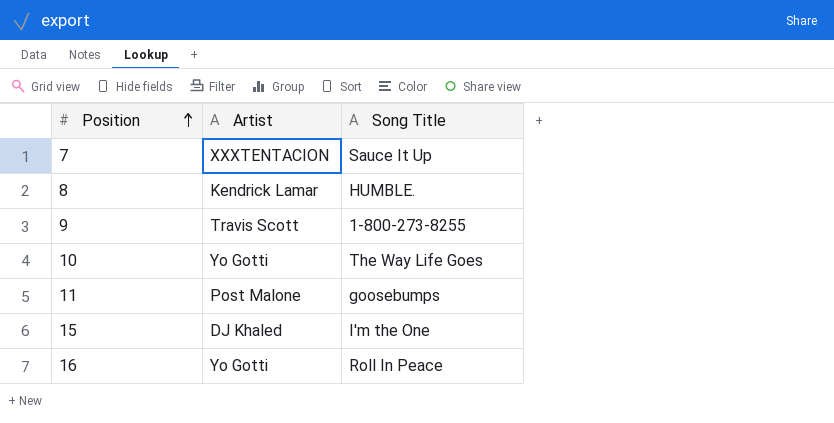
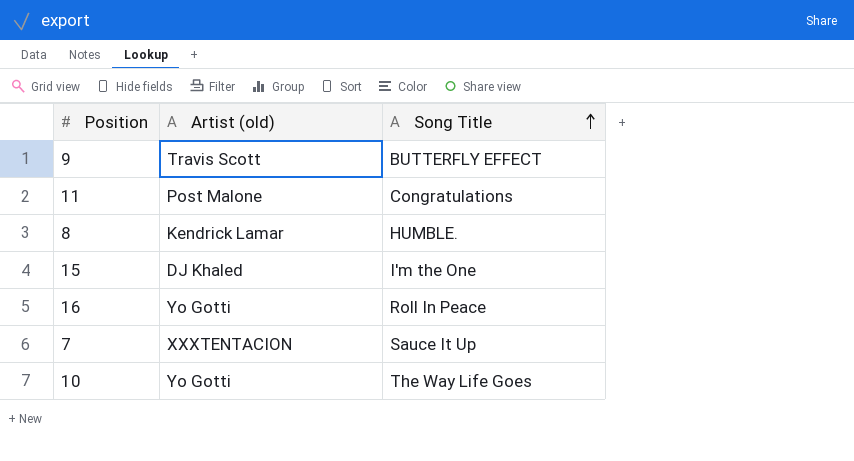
row order: Position ascending -> Song Title ascending
column name: Artist -> Artist (old)
9 | Song Title: 1-800-273-8255 -> BUTTERFLY EFFECT
11 | Song Title: goosebumps -> Congratulations

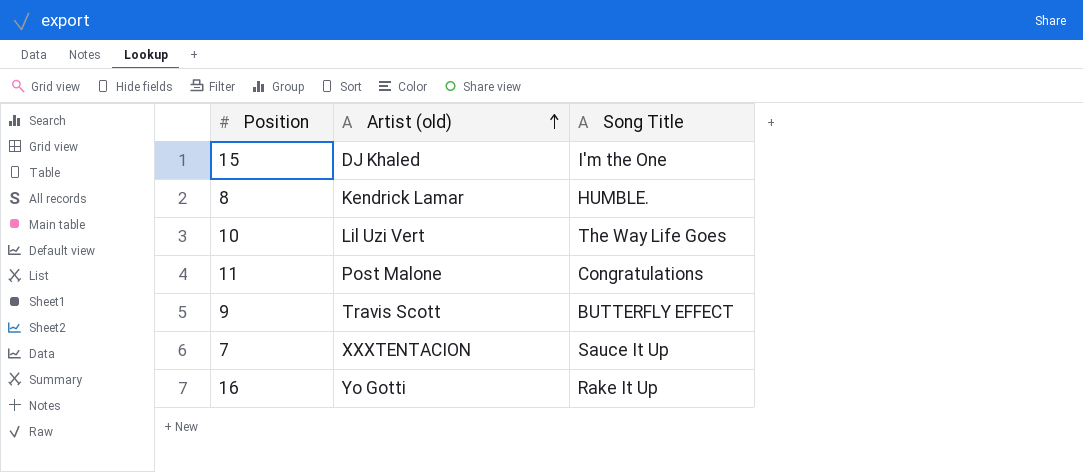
row order: Song Title ascending -> Artist (old) ascending
10 | Artist (old): Yo Gotti -> Lil Uzi Vert
16 | Song Title: Roll In Peace -> Rake It Up

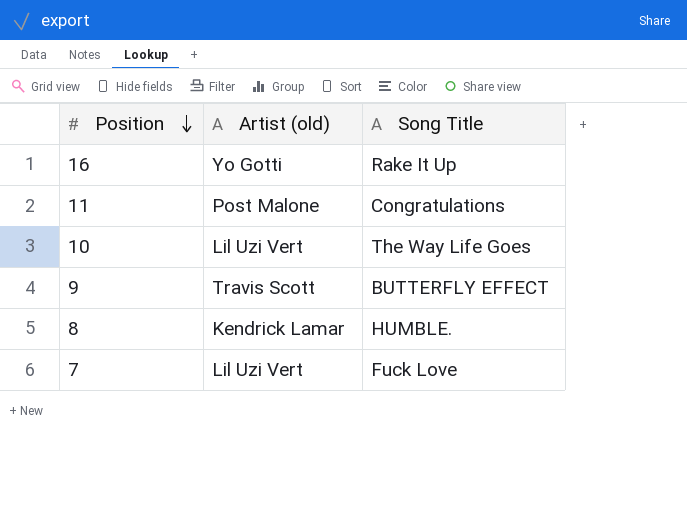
row order: Artist (old) ascending -> Position descending
row 15: DJ Khaled | I'm the One -> none
7 | Artist (old): XXXTENTACION -> Lil Uzi Vert
7 | Song Title: Sauce It Up -> Fuck Love

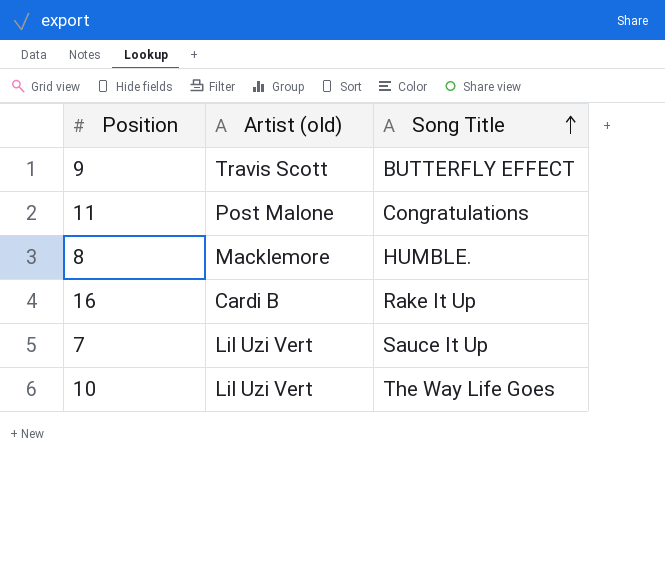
row order: Position descending -> Song Title ascending
8 | Artist (old): Kendrick Lamar -> Macklemore
16 | Artist (old): Yo Gotti -> Cardi B
7 | Song Title: Fuck Love -> Sauce It Up

